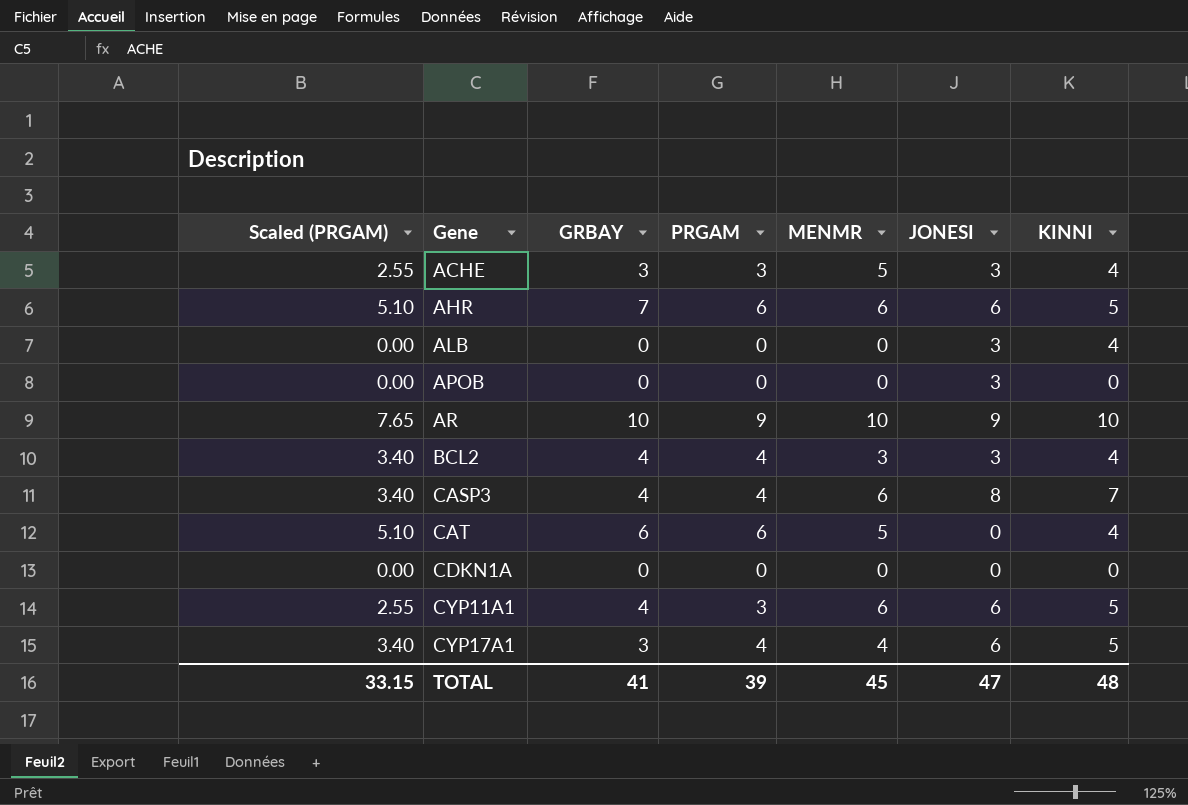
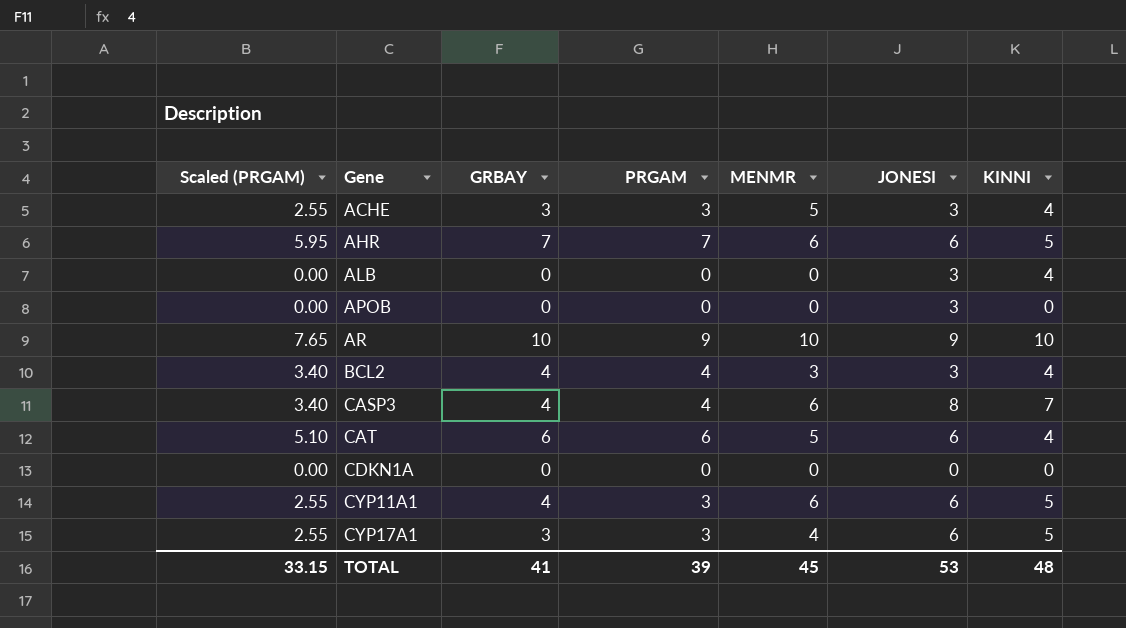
AHR | Scaled (PRGAM): 5.10 -> 5.95
AHR | PRGAM: 6 -> 7
CAT | JONESI: 0 -> 6
CYP17A1 | Scaled (PRGAM): 3.40 -> 2.55
CYP17A1 | PRGAM: 4 -> 3
TOTAL | JONESI: 47 -> 53

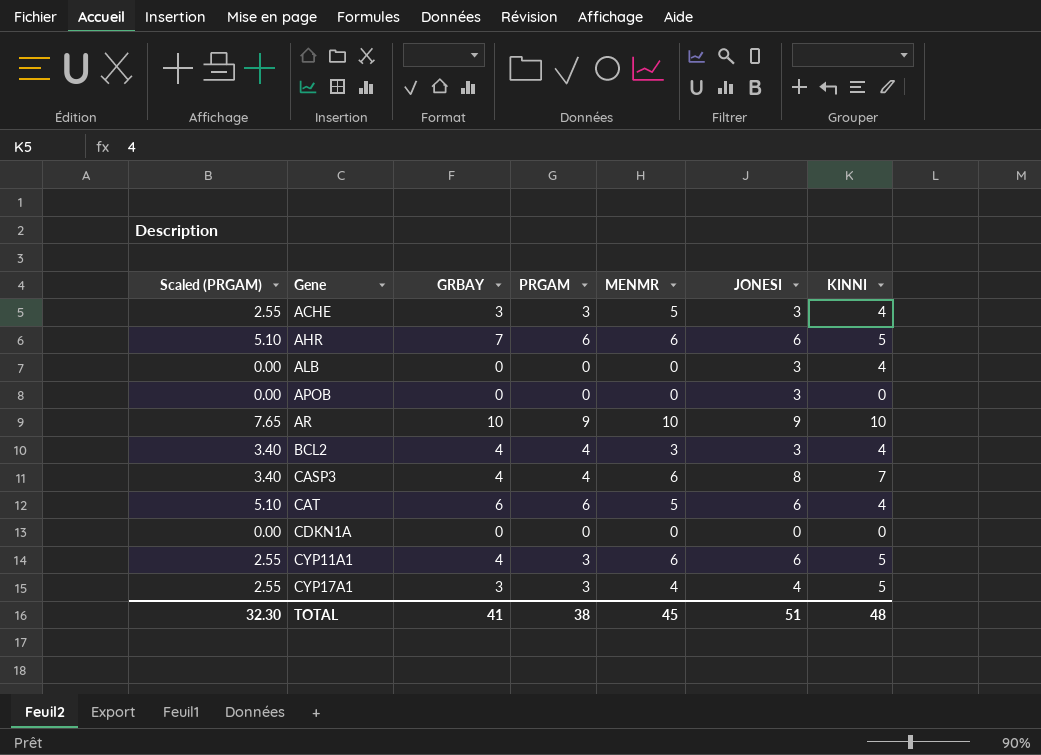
AHR | Scaled (PRGAM): 5.95 -> 5.10
AHR | PRGAM: 7 -> 6
CYP17A1 | JONESI: 6 -> 4
TOTAL | Scaled (PRGAM): 33.15 -> 32.30
TOTAL | PRGAM: 39 -> 38
TOTAL | JONESI: 53 -> 51

